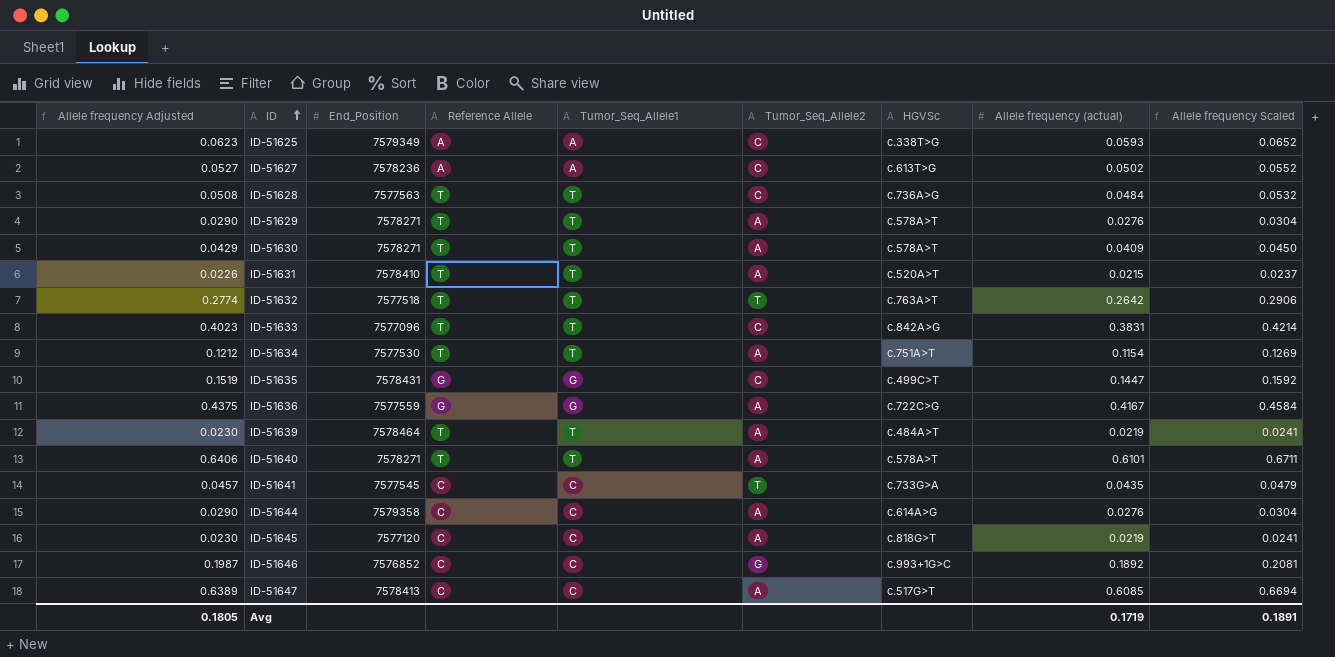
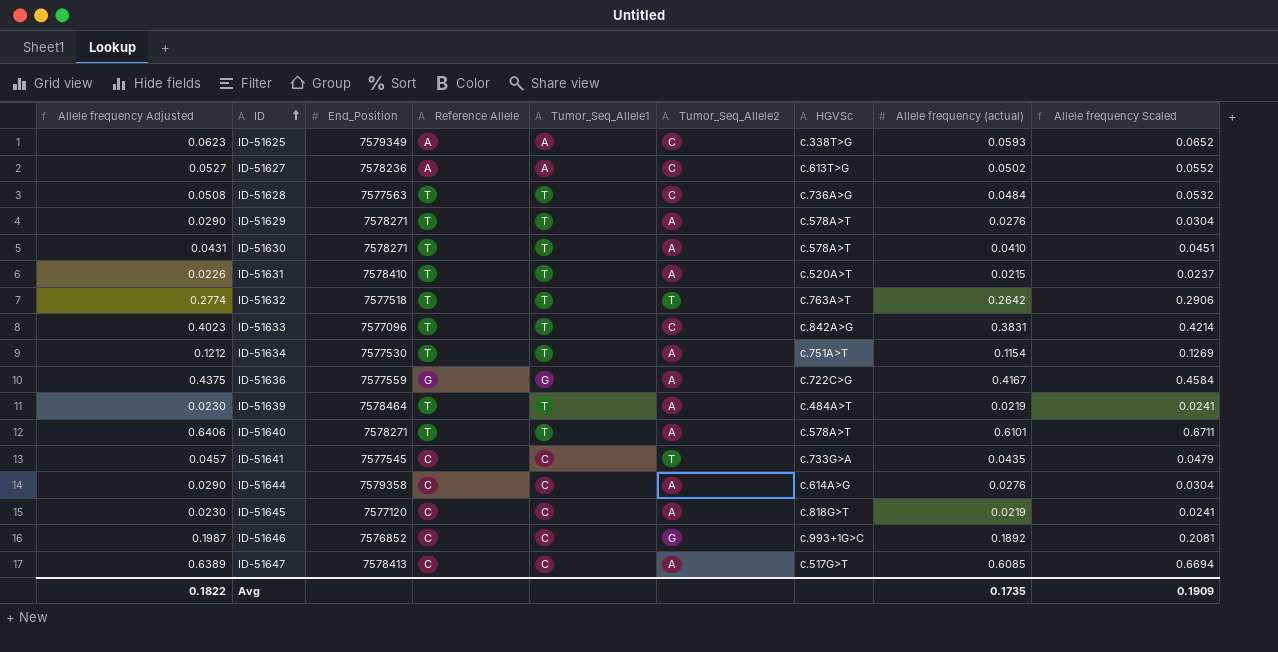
row ID-51635: 0.1519 | 7578431 | G | G | C | c.499C>T | 0.1447 | 0.1592 -> none
ID-51630 | Allele frequency Adjusted: 0.0429 -> 0.0431
ID-51630 | Allele frequency (actual): 0.0409 -> 0.0410
ID-51630 | Allele frequency Scaled: 0.0450 -> 0.0451
Avg | Allele frequency Adjusted: 0.1805 -> 0.1822
Avg | Allele frequency (actual): 0.1719 -> 0.1735
Avg | Allele frequency Scaled: 0.1891 -> 0.1909

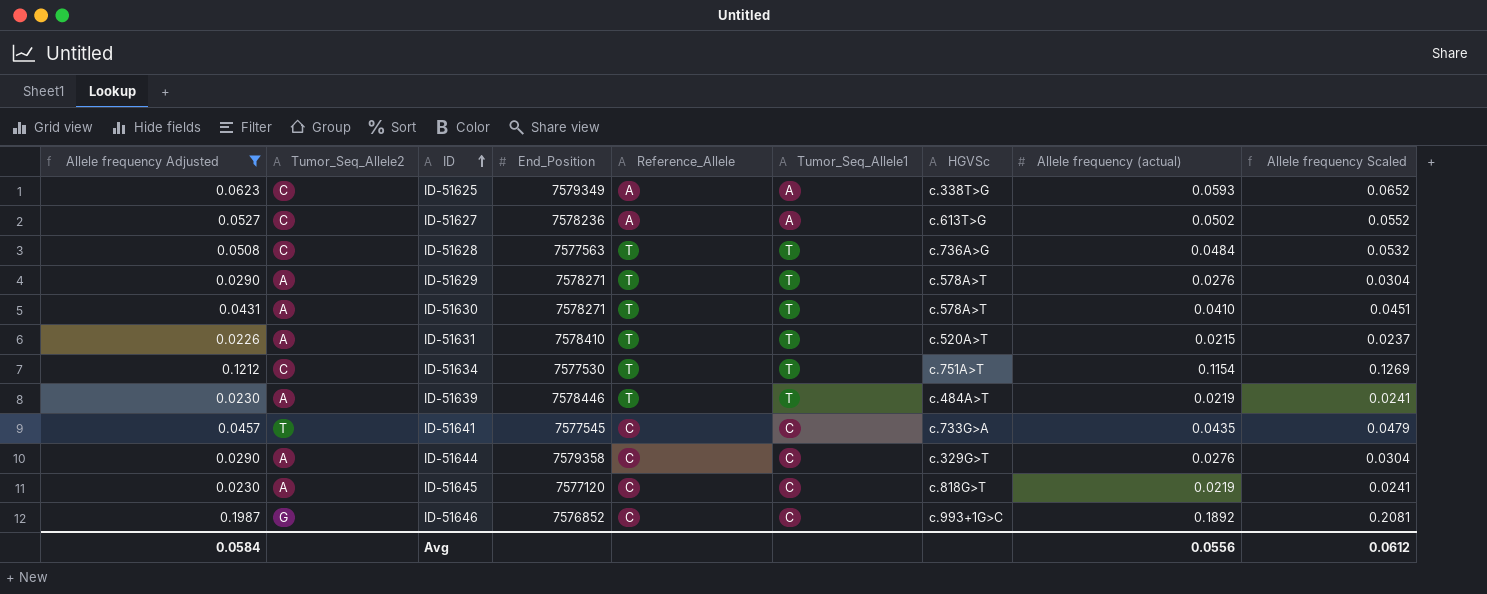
filter: none -> Allele frequency Adjusted <= 0.1987
column Tumor_Seq_Allele2 | position: 6 -> 2
column name: Reference Allele -> Reference_Allele
ID-51634 | Tumor_Seq_Allele2: A -> C
ID-51639 | End_Position: 7578464 -> 7578446
ID-51644 | HGVSc: c.614A>G -> c.329G>T
Avg | Allele frequency Adjusted: 0.1822 -> 0.0584
Avg | Allele frequency (actual): 0.1735 -> 0.0556
Avg | Allele frequency Scaled: 0.1909 -> 0.0612

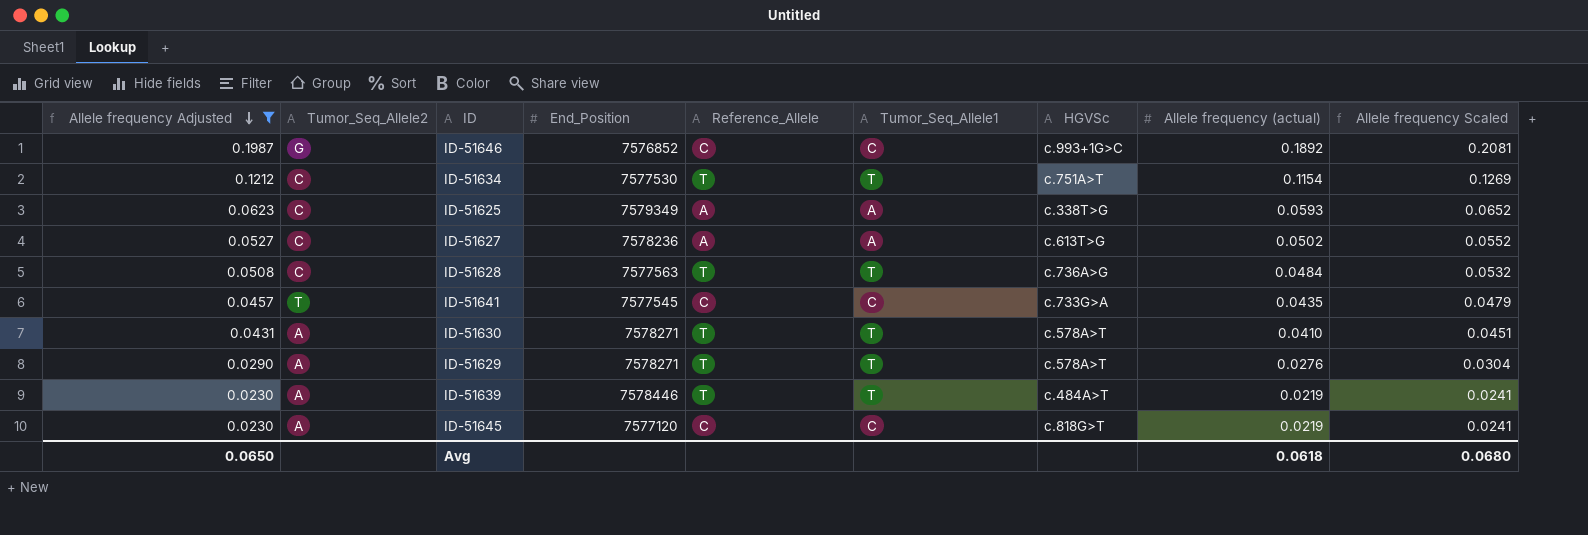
row order: ID ascending -> Allele frequency Adjusted descending
row ID-51631: 0.0226 | A | 7578410 | T | T | c.520A>T | 0.0215 | 0.0237 -> none
row ID-51644: 0.0290 | A | 7579358 | C | C | c.329G>T | 0.0276 | 0.0304 -> none
Avg | Allele frequency Adjusted: 0.0584 -> 0.0650
Avg | Allele frequency (actual): 0.0556 -> 0.0618
Avg | Allele frequency Scaled: 0.0612 -> 0.0680

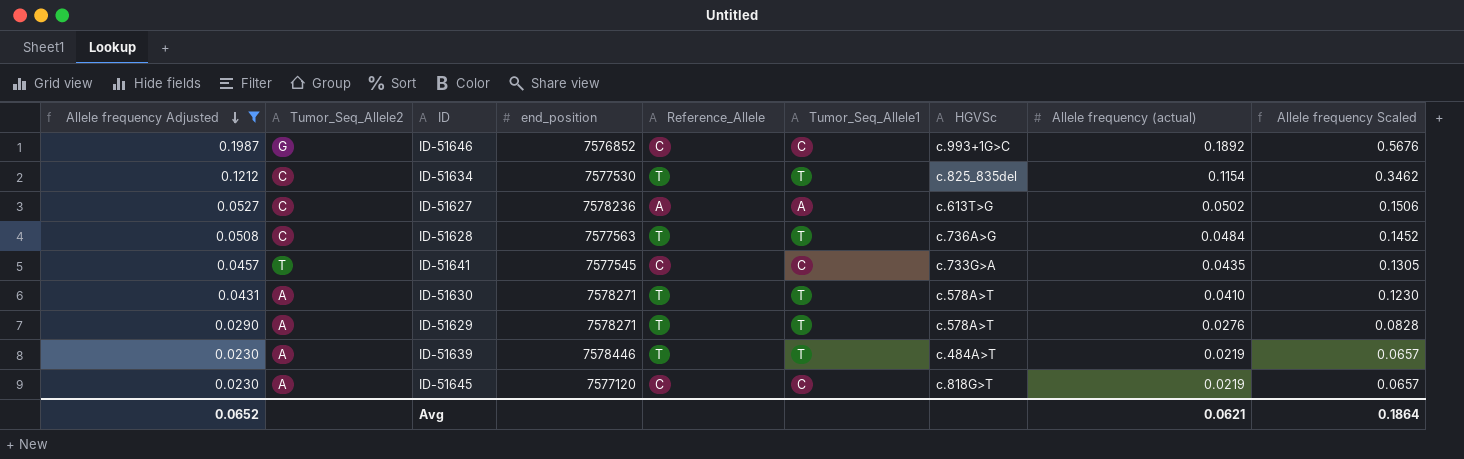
column name: End_Position -> end_position
column Allele frequency Scaled | formula: [Allele frequency (actual)] * 1.1 -> [Allele frequency (actual)] * 3
row ID-51625: 0.0623 | C | 7579349 | A | A | c.338T>G | 0.0593 | 0.0652 -> none
ID-51634 | HGVSc: c.751A>T -> c.825_835del
Avg | Allele frequency Adjusted: 0.0650 -> 0.0652
Avg | Allele frequency (actual): 0.0618 -> 0.0621
Avg | Allele frequency Scaled: 0.0680 -> 0.1864

